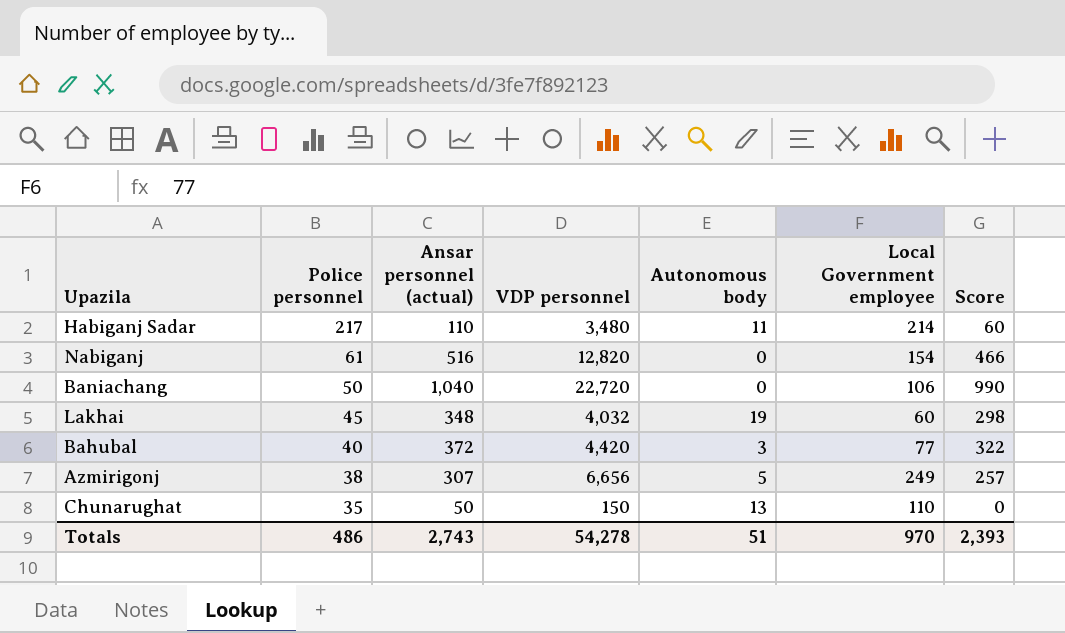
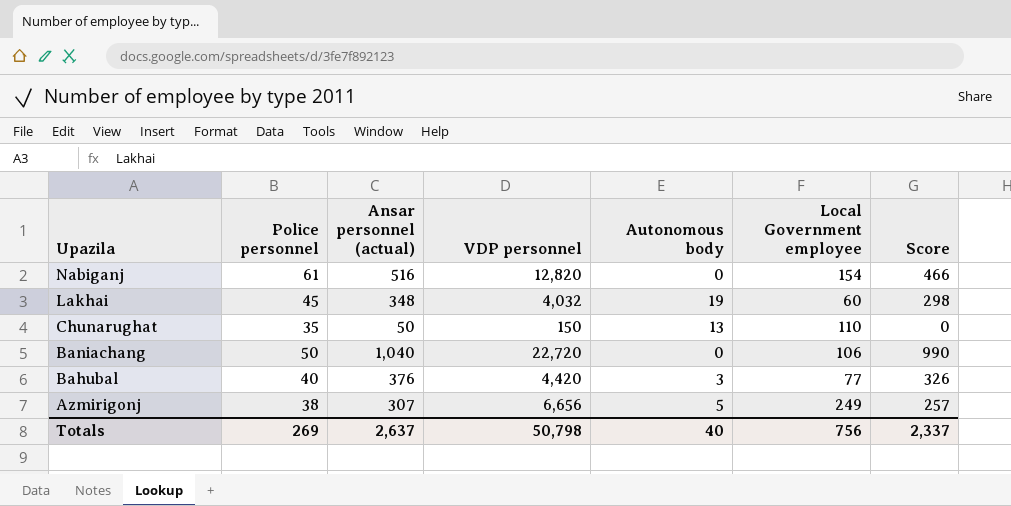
row order: Police personnel descending -> Upazila descending
row Habiganj Sadar: 217 | 110 | 3,480 | 11 | 214 | 60 -> none
Bahubal | Ansar personnel (actual): 372 -> 376
Bahubal | Score: 322 -> 326
Totals | Police personnel: 486 -> 269
Totals | Ansar personnel (actual): 2,743 -> 2,637
Totals | VDP personnel: 54,278 -> 50,798
Totals | Autonomous body: 51 -> 40
Totals | Local Government employee: 970 -> 756
Totals | Score: 2,393 -> 2,337

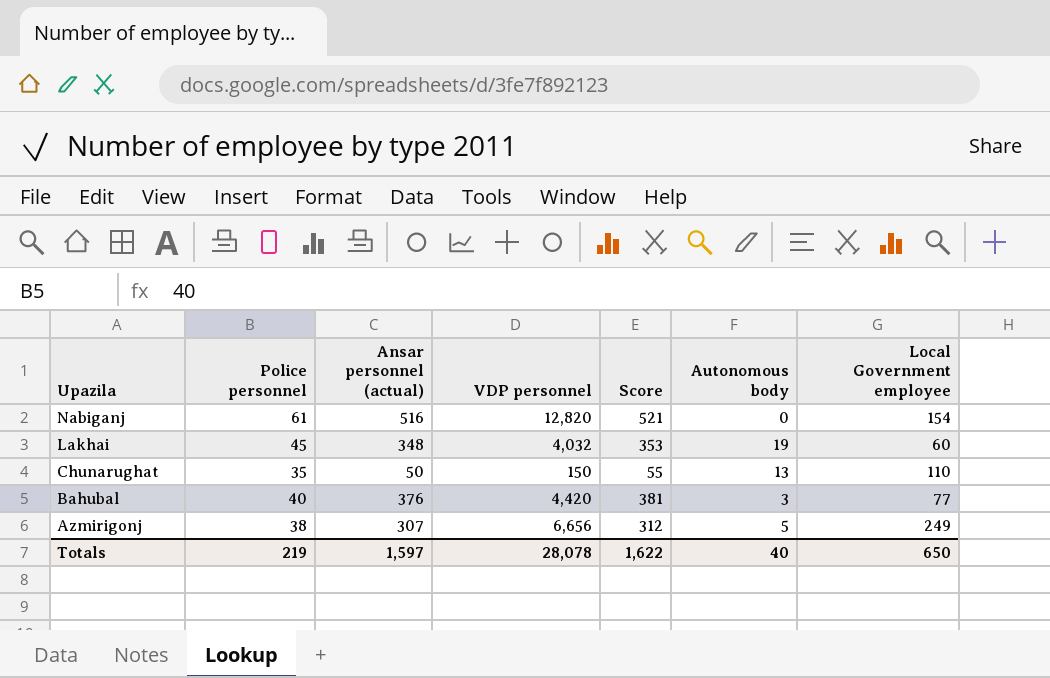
column Score | formula: [Ansar personnel (actual)] - 50 -> [Ansar personnel (actual)] + 5
column Score | position: 7 -> 5
row Baniachang: 50 | 1,040 | 22,720 | 0 | 106 | 990 -> none
Totals | Police personnel: 269 -> 219
Totals | Ansar personnel (actual): 2,637 -> 1,597
Totals | VDP personnel: 50,798 -> 28,078
Totals | Score: 2,337 -> 1,622
Totals | Local Government employee: 756 -> 650

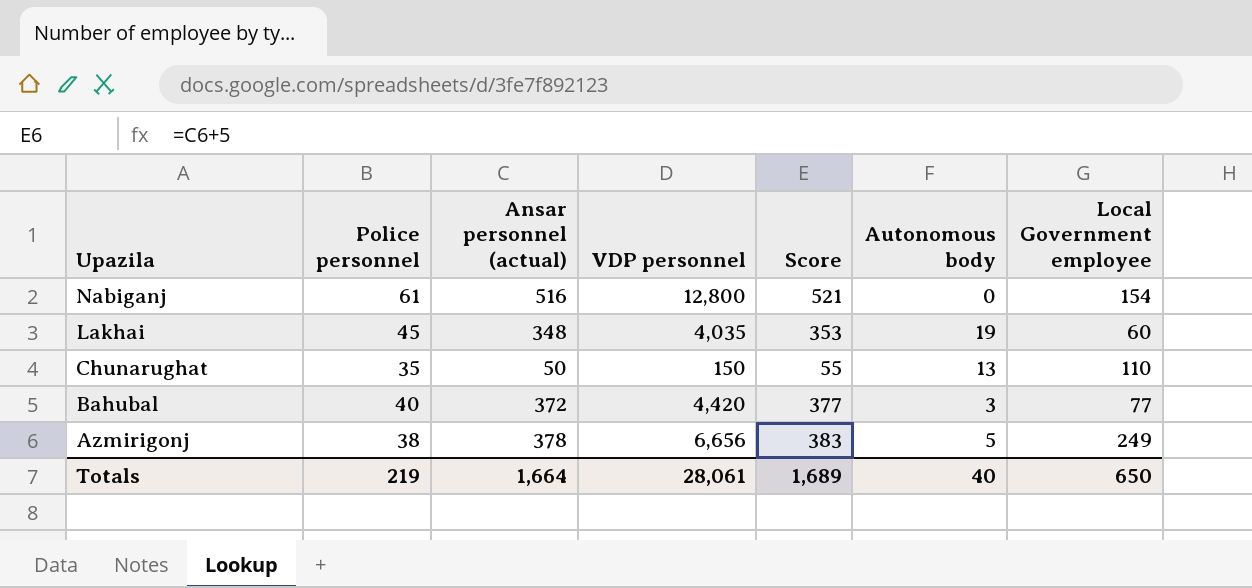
Nabiganj | VDP personnel: 12,820 -> 12,800
Lakhai | VDP personnel: 4,032 -> 4,035
Bahubal | Ansar personnel (actual): 376 -> 372
Bahubal | Score: 381 -> 377
Azmirigonj | Ansar personnel (actual): 307 -> 378
Azmirigonj | Score: 312 -> 383
Totals | Ansar personnel (actual): 1,597 -> 1,664
Totals | VDP personnel: 28,078 -> 28,061
Totals | Score: 1,622 -> 1,689

